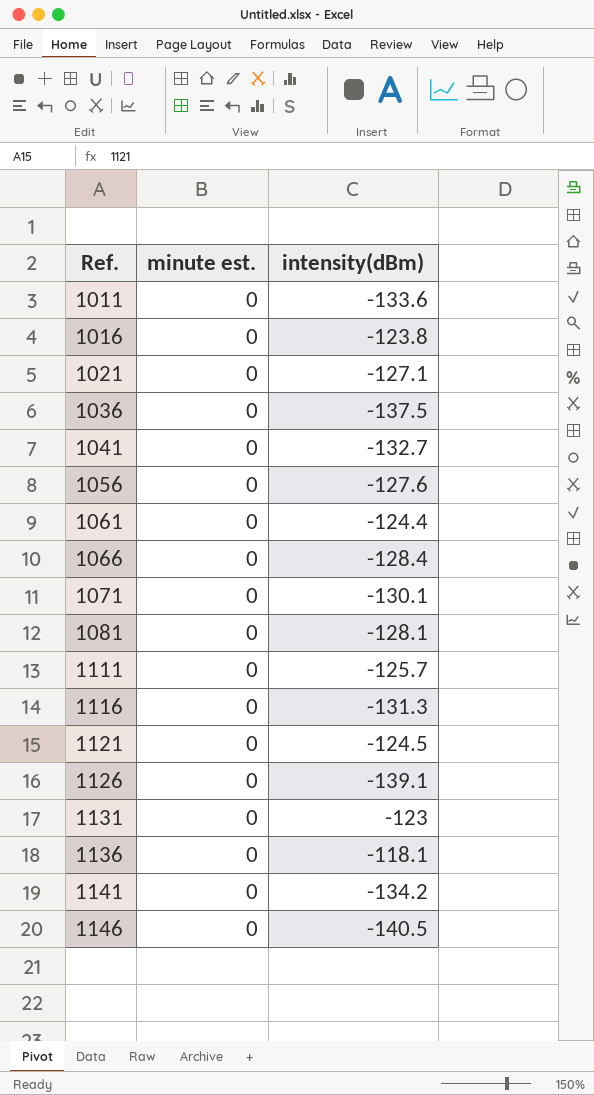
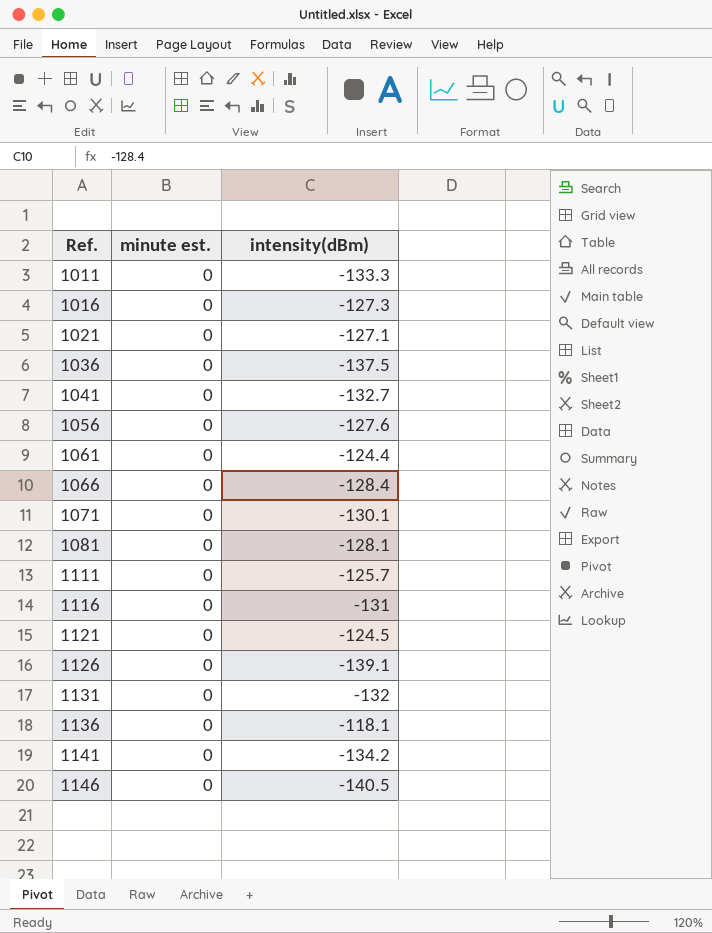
1011 | intensity(dBm): -133.6 -> -133.3
1016 | intensity(dBm): -123.8 -> -127.3
1116 | intensity(dBm): -131.3 -> -131
1131 | intensity(dBm): -123 -> -132

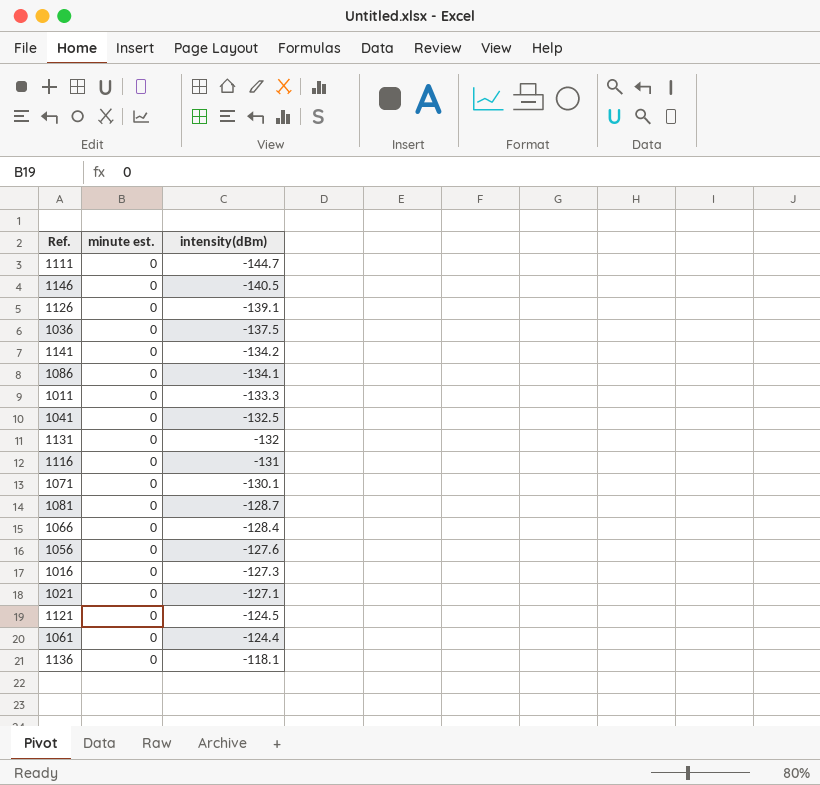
row order: Ref. ascending -> intensity(dBm) ascending
1111 | intensity(dBm): -125.7 -> -144.7
row 1086: none -> 0 | -134.1
1041 | intensity(dBm): -132.7 -> -132.5
1081 | intensity(dBm): -128.1 -> -128.7

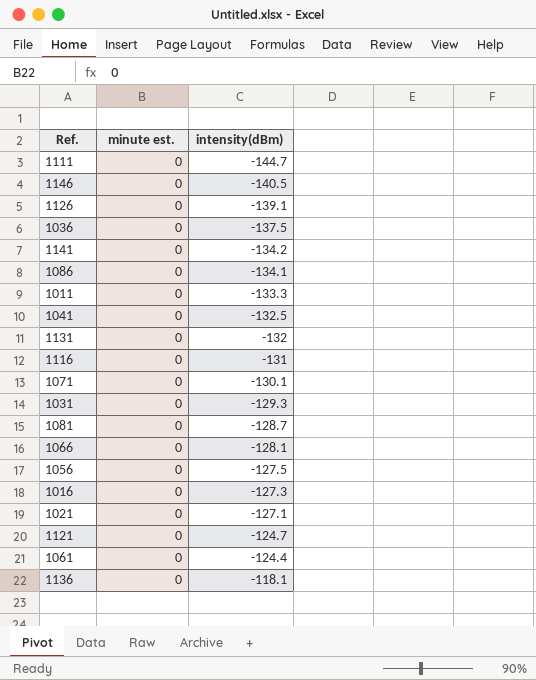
row 1031: none -> 0 | -129.3
1066 | intensity(dBm): -128.4 -> -128.1
1056 | intensity(dBm): -127.6 -> -127.5
1121 | intensity(dBm): -124.5 -> -124.7

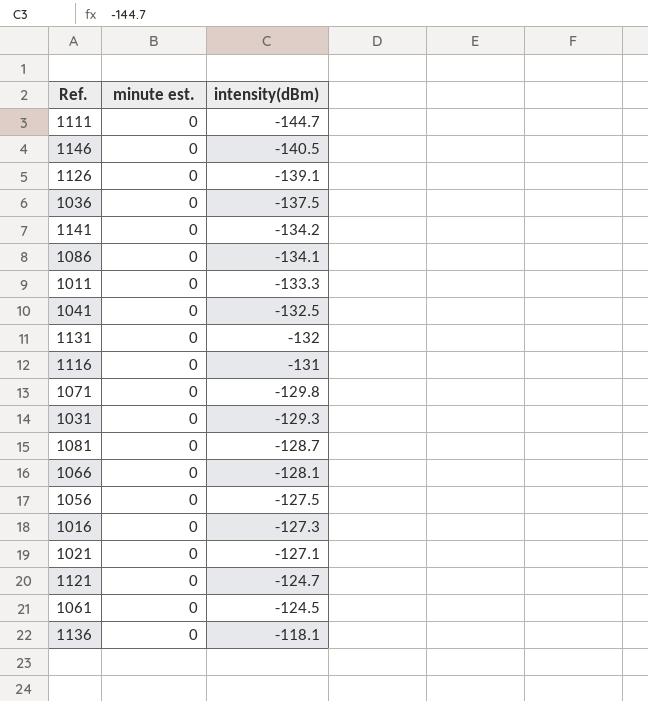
1071 | intensity(dBm): -130.1 -> -129.8
1061 | intensity(dBm): -124.4 -> -124.5

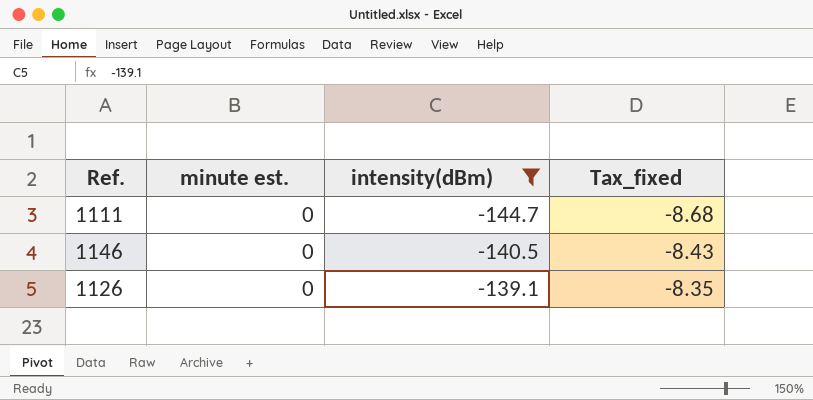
filter: none -> intensity(dBm) <= -139.1
column Tax_fixed | formula: none -> [intensity(dBm)] * 0.06

